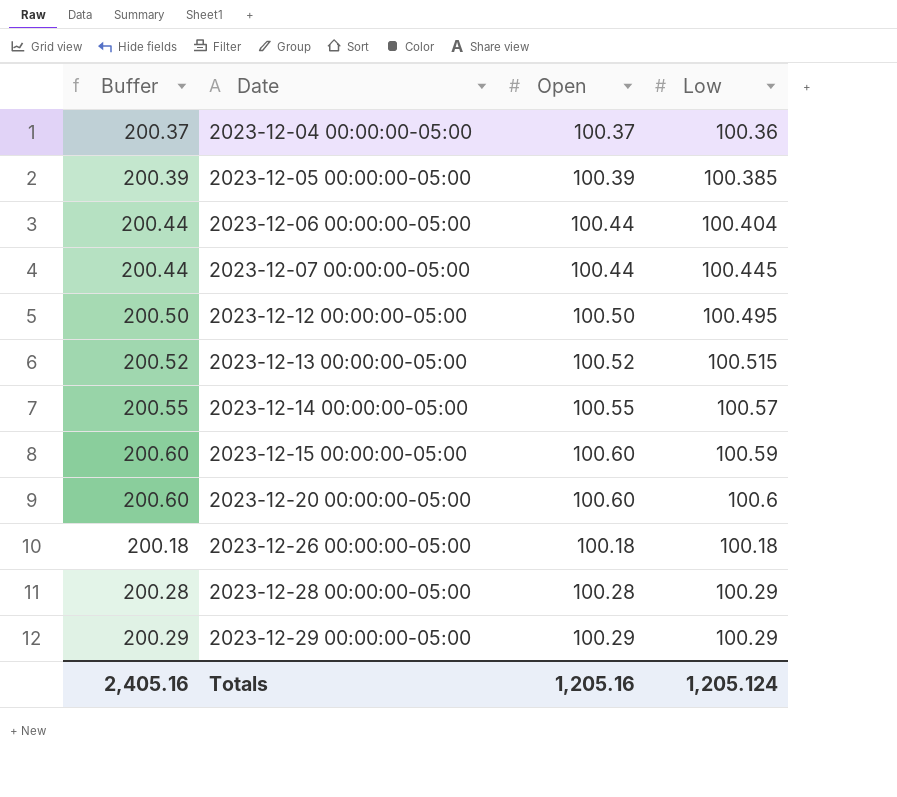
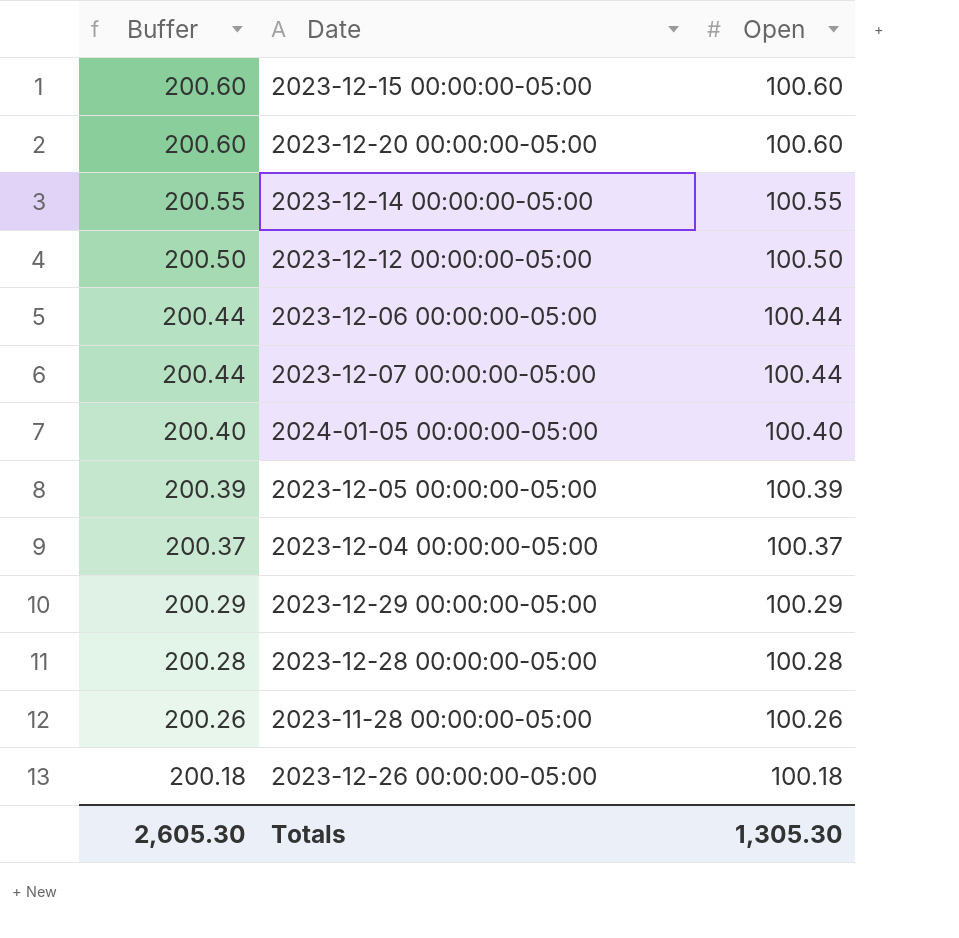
row order: Date ascending -> Buffer descending
column Low | position: 4 -> none
row 2023-12-13 00:00:00-05:00: 200.52 | 100.52 | 100.515 -> none
row 2024-01-05 00:00:00-05:00: none -> 200.40 | 100.40
row 2023-11-28 00:00:00-05:00: none -> 200.26 | 100.26
Totals | Buffer: 2,405.16 -> 2,605.30
Totals | Open: 1,205.16 -> 1,305.30

